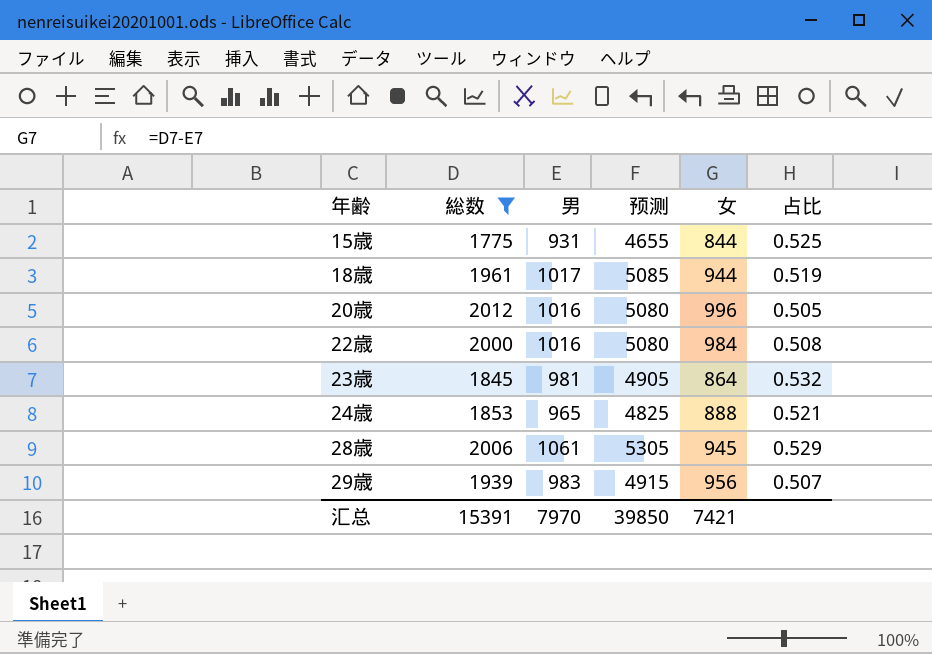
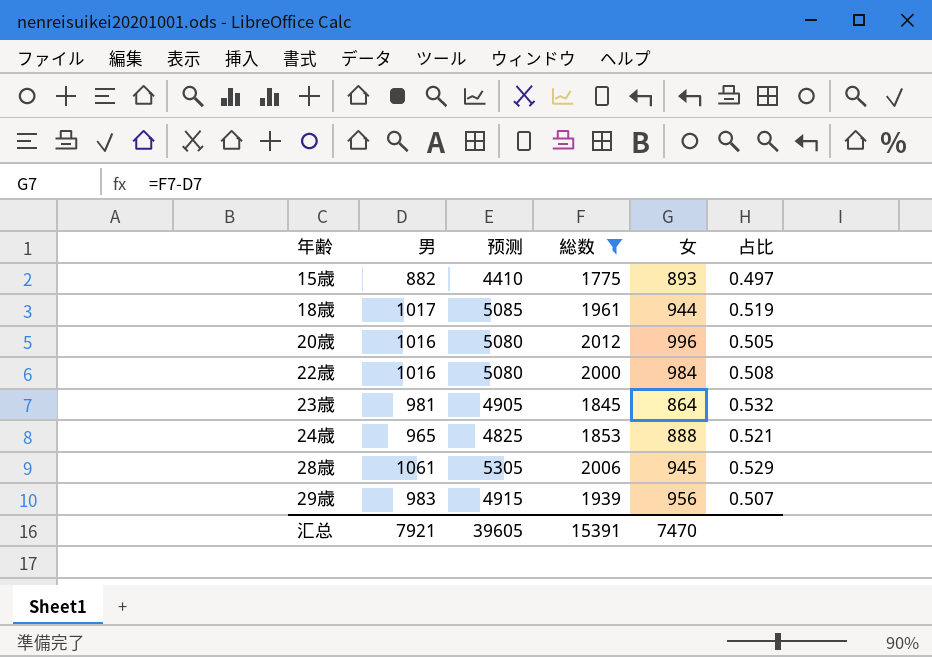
column 総数 | position: 2 -> 4
15歳 | 男: 931 -> 882
15歳 | 预测: 4655 -> 4410
15歳 | 女: 844 -> 893
15歳 | 占比: 0.525 -> 0.497
汇总 | 男: 7970 -> 7921
汇总 | 预测: 39850 -> 39605
汇总 | 女: 7421 -> 7470

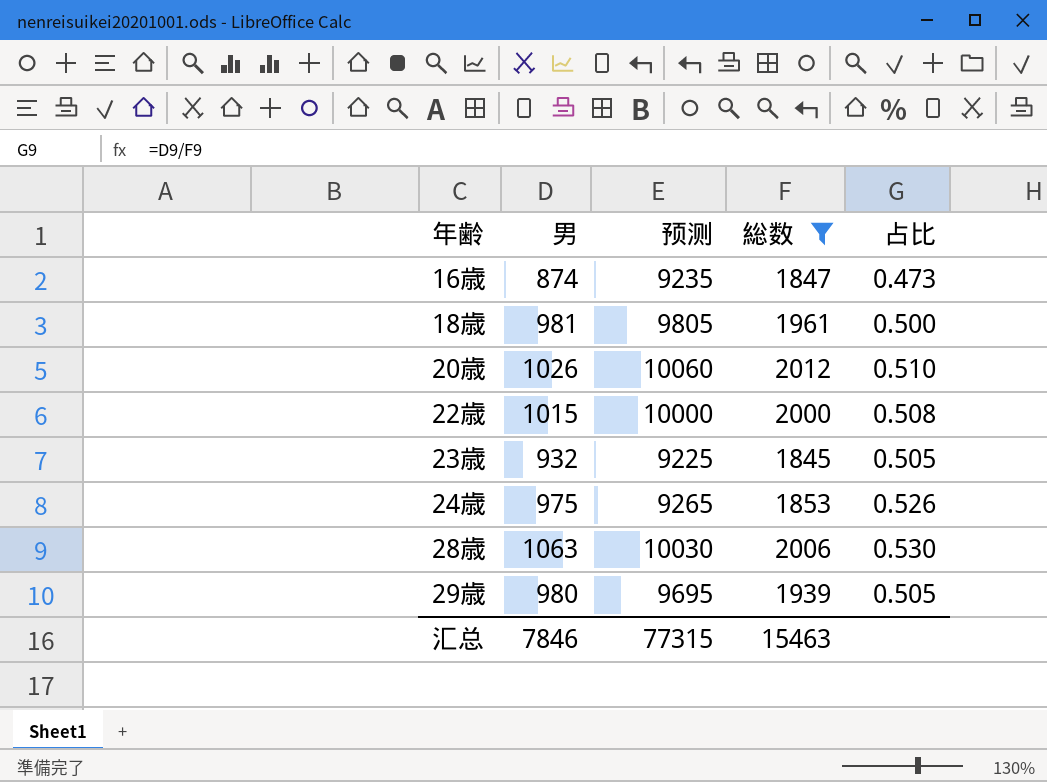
column 女 | formula: [総数] - [男] -> none
column 预测 | formula: [男] * 5 -> [総数] * 5
row 15歳: 882 | 4410 | 1775 | 893 | 0.497 -> none
row 16歳: none -> 874 | 9235 | 1847 | 0.473
18歳 | 男: 1017 -> 981
18歳 | 占比: 0.519 -> 0.500
20歳 | 男: 1016 -> 1026
20歳 | 占比: 0.505 -> 0.510
22歳 | 男: 1016 -> 1015
23歳 | 男: 981 -> 932
23歳 | 占比: 0.532 -> 0.505
24歳 | 男: 965 -> 975
24歳 | 占比: 0.521 -> 0.526
28歳 | 男: 1061 -> 1063
28歳 | 占比: 0.529 -> 0.530
29歳 | 男: 983 -> 980
29歳 | 占比: 0.507 -> 0.505
汇总 | 男: 7921 -> 7846
汇总 | 预测: 39605 -> 77315
汇总 | 総数: 15391 -> 15463

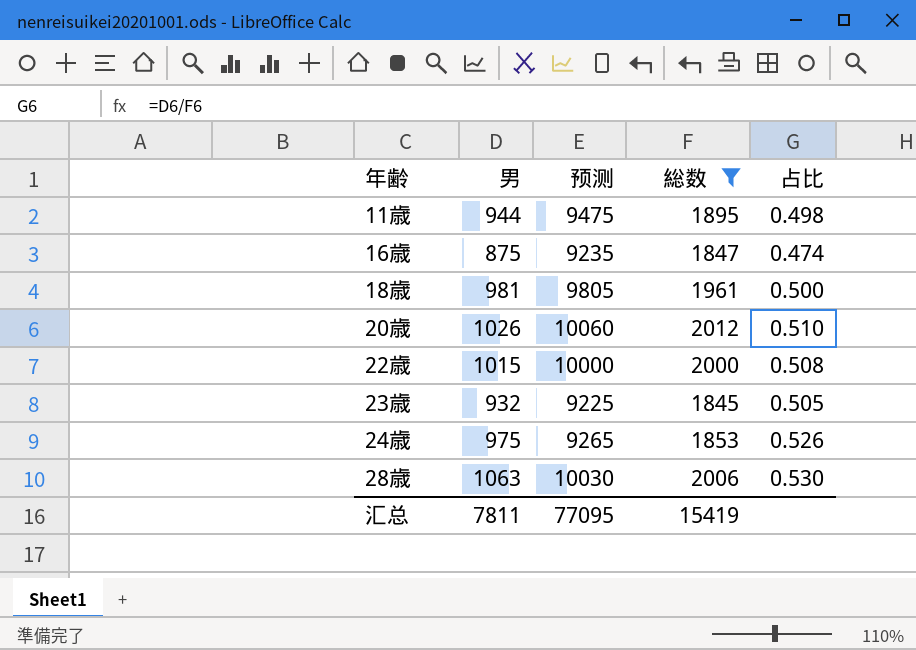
row 29歳: 980 | 9695 | 1939 | 0.505 -> none
row 11歳: none -> 944 | 9475 | 1895 | 0.498
16歳 | 男: 874 -> 875
16歳 | 占比: 0.473 -> 0.474
汇总 | 男: 7846 -> 7811
汇总 | 预测: 77315 -> 77095
汇总 | 総数: 15463 -> 15419

